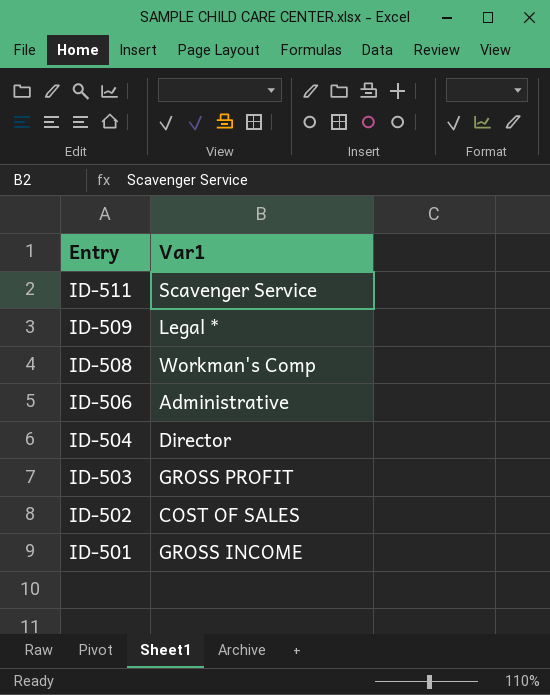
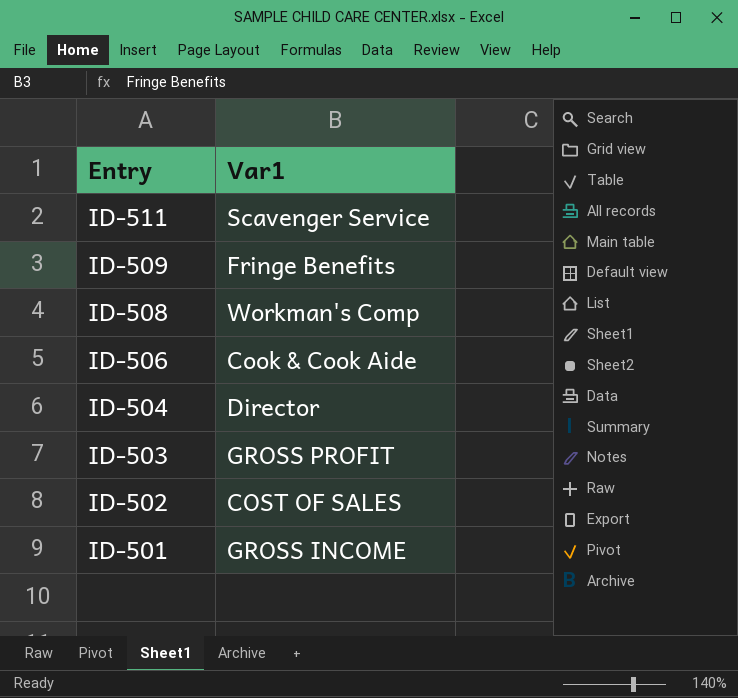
ID-509 | Var1: Legal * -> Fringe Benefits
ID-506 | Var1: Administrative -> Cook & Cook Aide

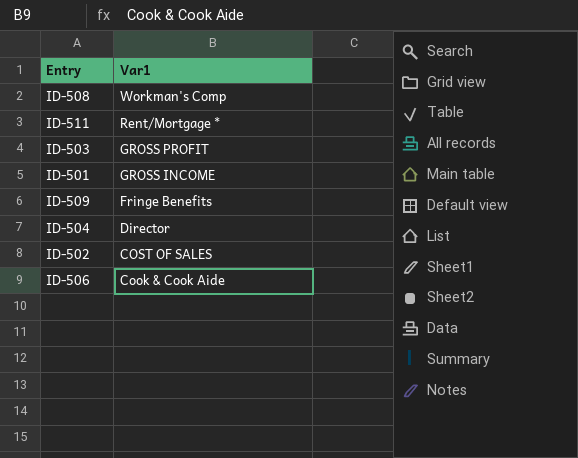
row order: Entry descending -> Var1 descending
ID-511 | Var1: Scavenger Service -> Rent/Mortgage *

